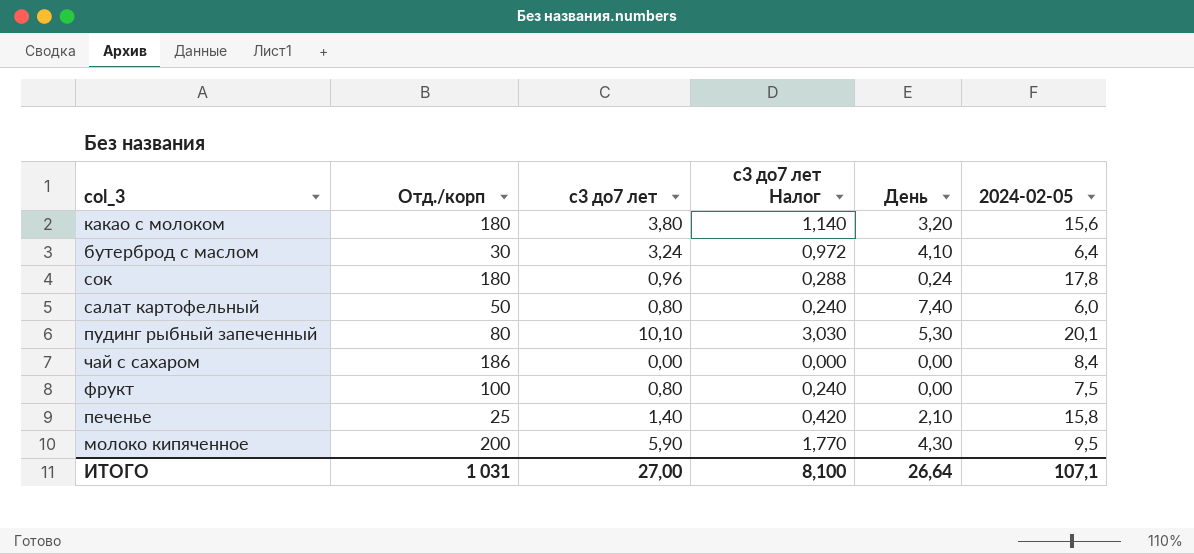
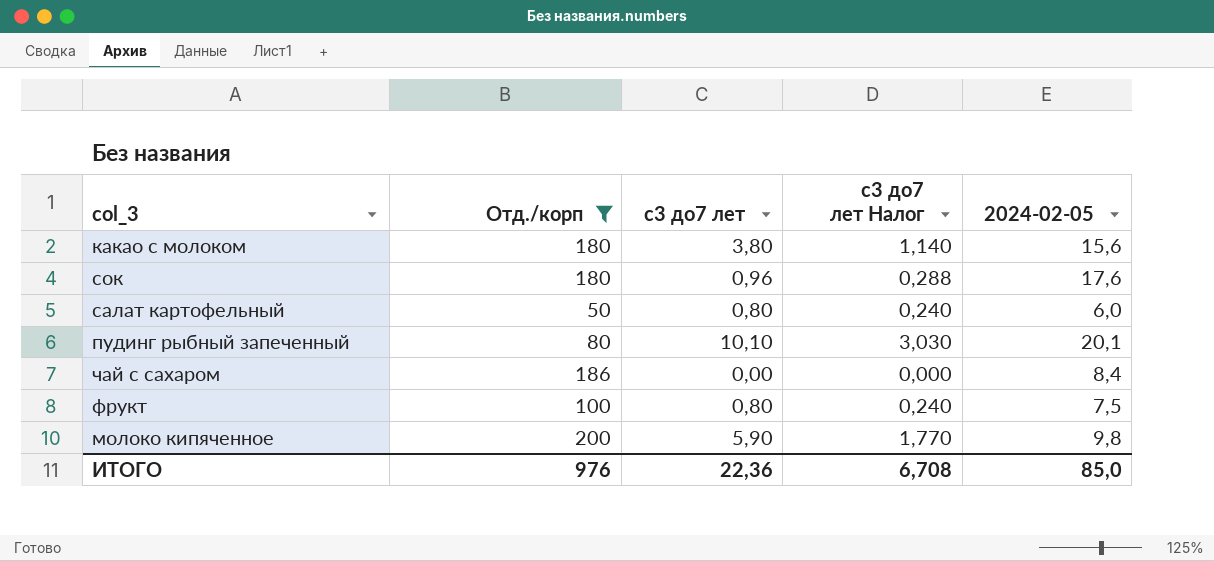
filter: none -> Отд./корп >= 50
column День | position: 5 -> none
сок | 2024-02-05: 17,8 -> 17,6
молоко кипяченное | 2024-02-05: 9,5 -> 9,8
ИТОГО | Отд./корп: 1 031 -> 976
ИТОГО | с3 до7 лет: 27,00 -> 22,36
ИТОГО | с3 до7 лет Налог: 8,100 -> 6,708
ИТОГО | 2024-02-05: 107,1 -> 85,0

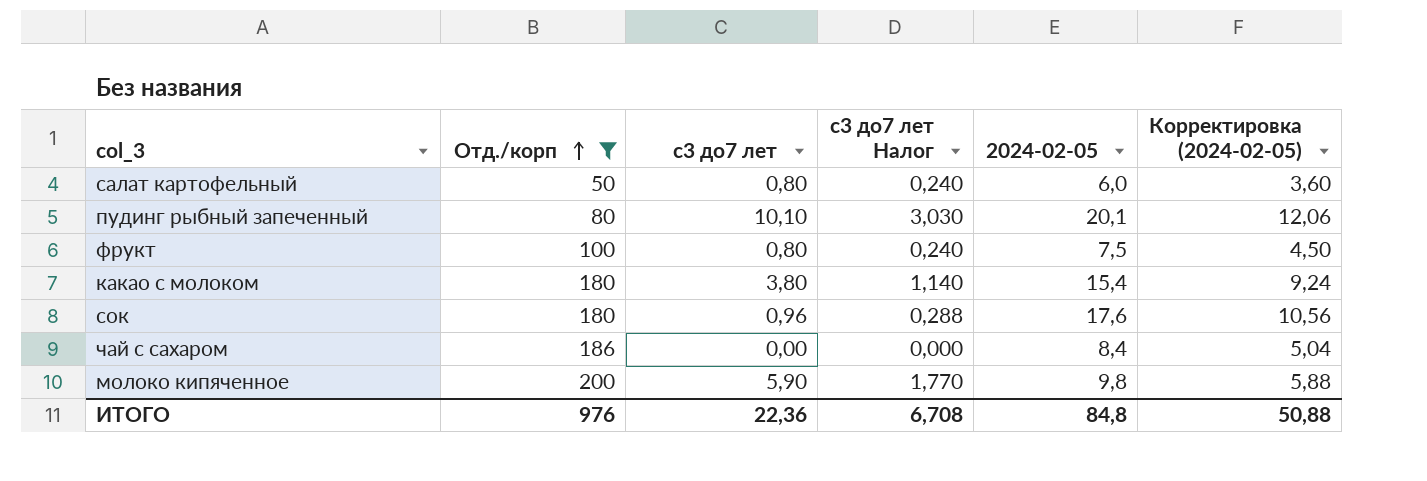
row order: none -> Отд./корп ascending
column Корректировка (2024-02-05) | formula: none -> [2024-02-05] * 0,6
какао с молоком | 2024-02-05: 15,6 -> 15,4
ИТОГО | 2024-02-05: 85,0 -> 84,8

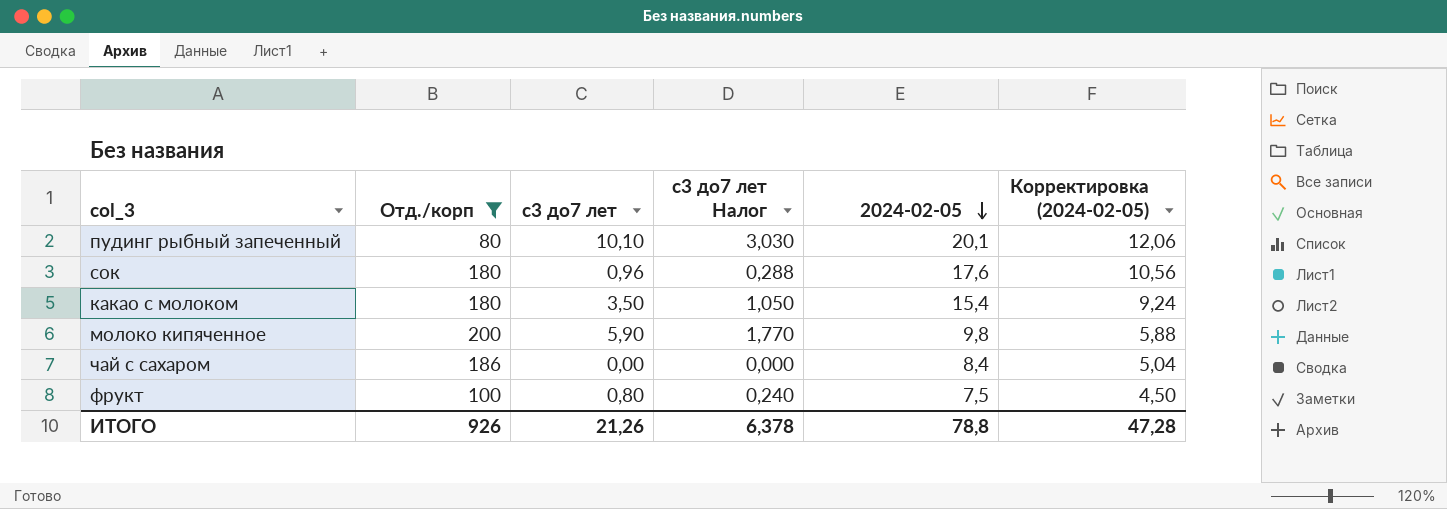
row order: Отд./корп ascending -> 2024-02-05 descending
row салат картофельный: 50 | 0,80 | 0,240 | 6,0 | 3,60 -> none
какао с молоком | с3 до7 лет: 3,80 -> 3,50
какао с молоком | с3 до7 лет Налог: 1,140 -> 1,050
ИТОГО | Отд./корп: 976 -> 926
ИТОГО | с3 до7 лет: 22,36 -> 21,26
ИТОГО | с3 до7 лет Налог: 6,708 -> 6,378
ИТОГО | 2024-02-05: 84,8 -> 78,8
ИТОГО | Корректировка (2024-02-05): 50,88 -> 47,28

